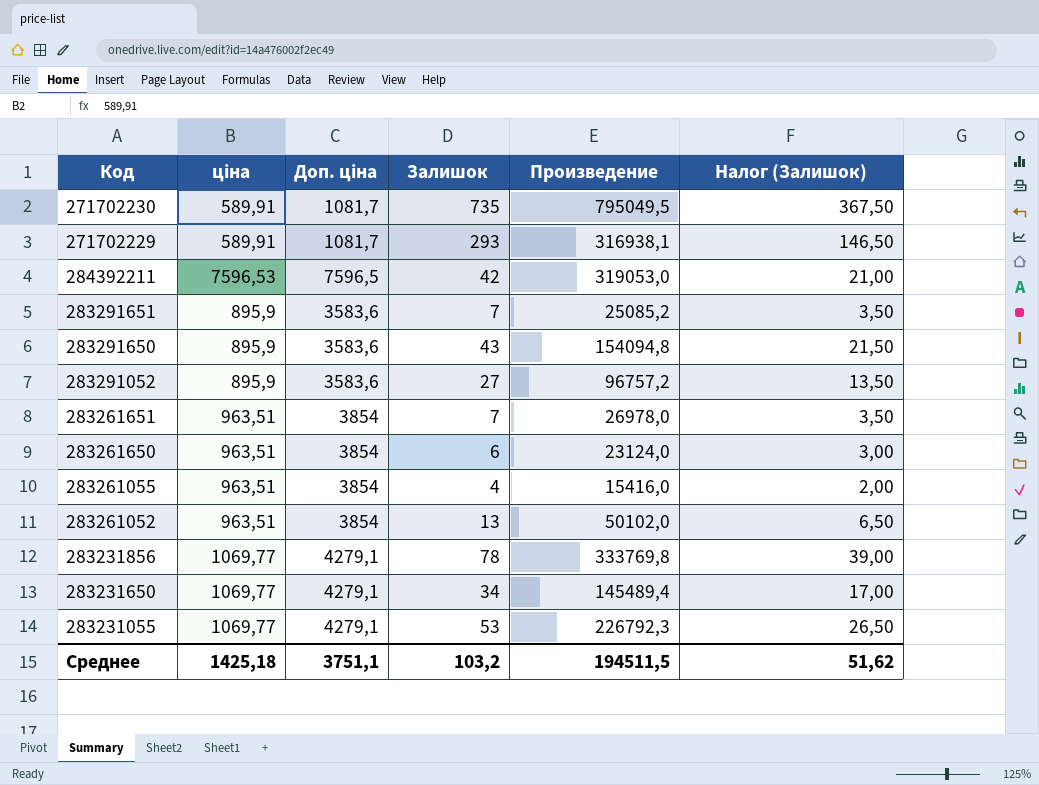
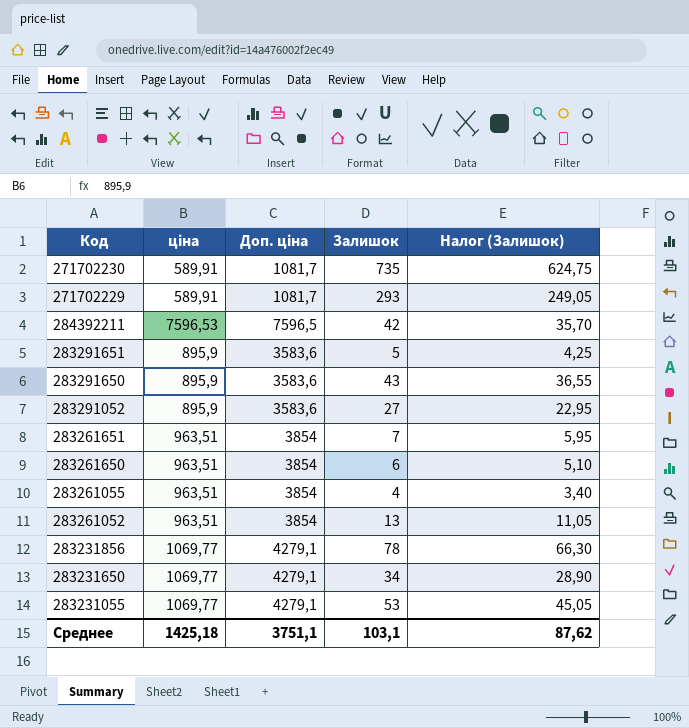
column Произведение | formula: [Доп. ціна] * [Залишок] -> none
column Налог (Залишок) | formula: [Залишок] * 0,5 -> [Залишок] * 0,85
283291651 | Залишок: 7 -> 5
Среднее | Залишок: 103,2 -> 103,1
Среднее | Налог (Залишок): 51,62 -> 87,62

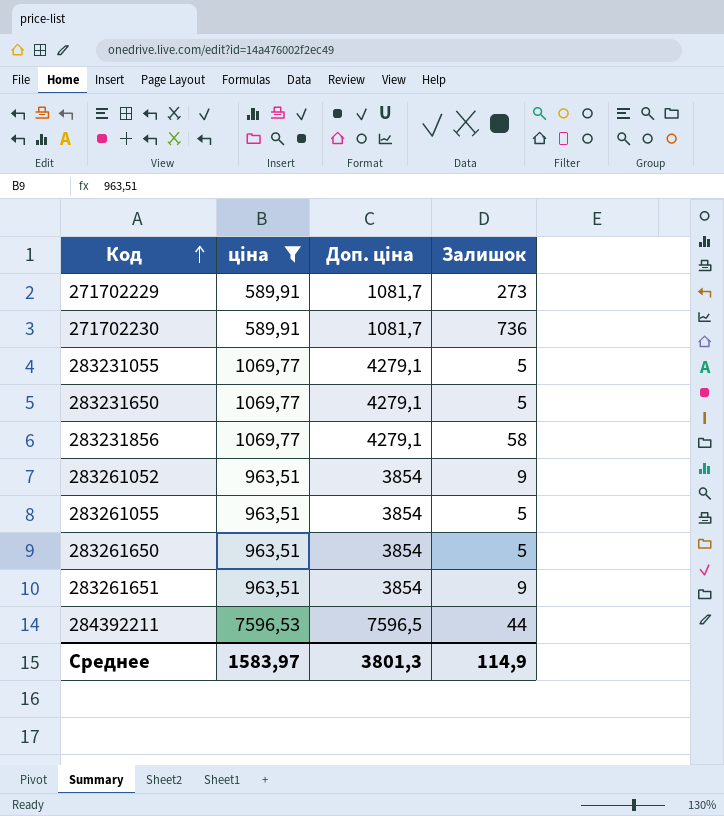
filter: none -> ціна != 895,9
row order: none -> Код ascending
column Налог (Залишок) | formula: [Залишок] * 0,85 -> none
271702229 | Залишок: 293 -> 273
271702230 | Залишок: 735 -> 736
283231055 | Залишок: 53 -> 5
283231650 | Залишок: 34 -> 5
283231856 | Залишок: 78 -> 58
283261052 | Залишок: 13 -> 9
283261055 | Залишок: 4 -> 5
283261650 | Залишок: 6 -> 5
283261651 | Залишок: 7 -> 9
284392211 | Залишок: 42 -> 44
Среднее | ціна: 1425,18 -> 1583,97
Среднее | Доп. ціна: 3751,1 -> 3801,3
Среднее | Залишок: 103,1 -> 114,9

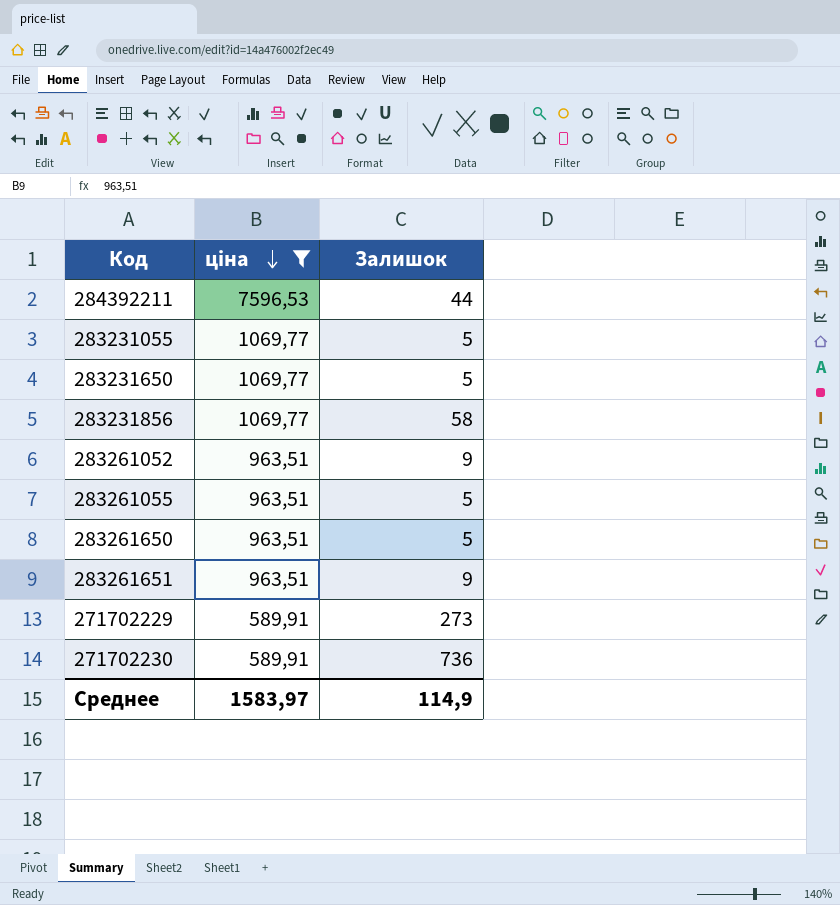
row order: Код ascending -> ціна descending
column Доп. ціна | position: 3 -> none

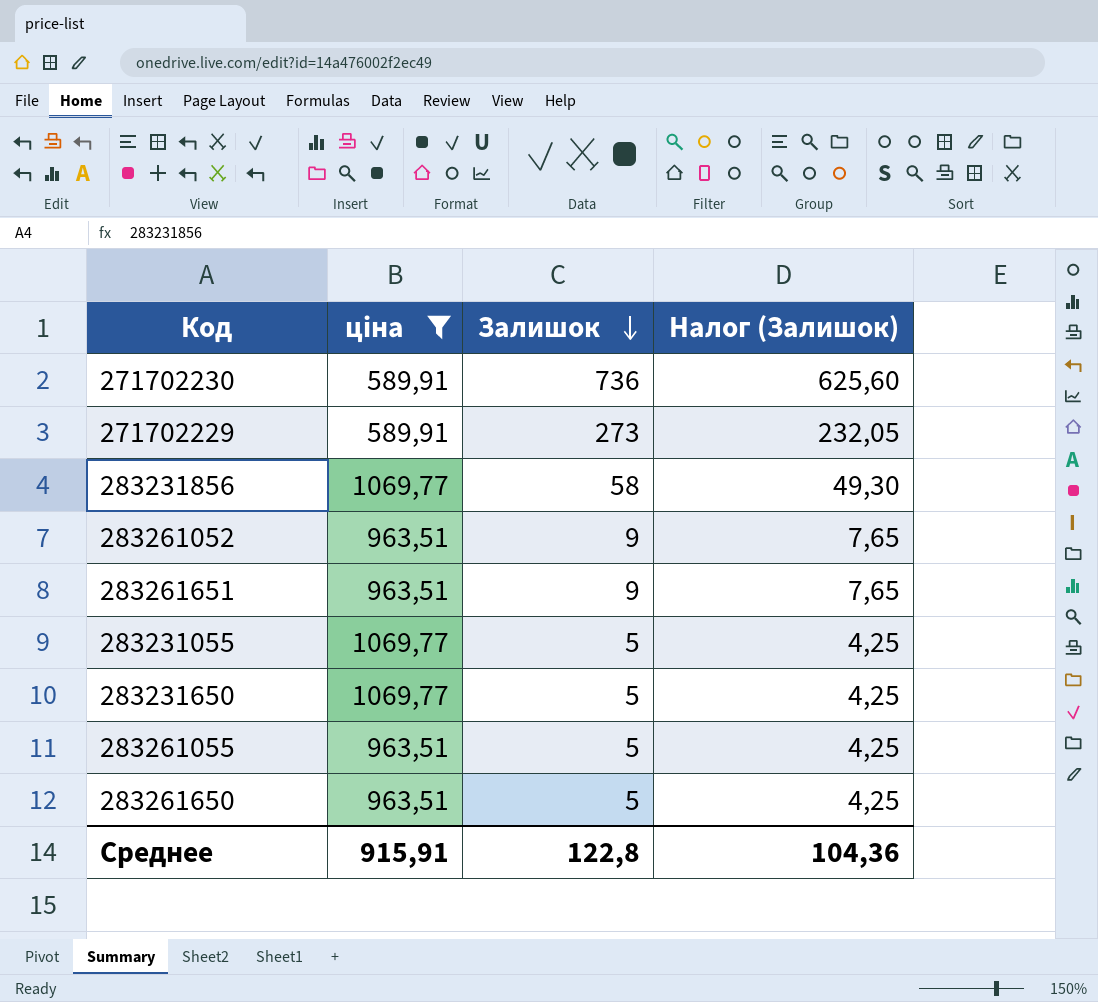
row order: ціна descending -> Залишок descending
column Налог (Залишок) | formula: none -> [Залишок] * 0,85
row 284392211: 7596,53 | 44 -> none
Среднее | ціна: 1583,97 -> 915,91
Среднее | Залишок: 114,9 -> 122,8

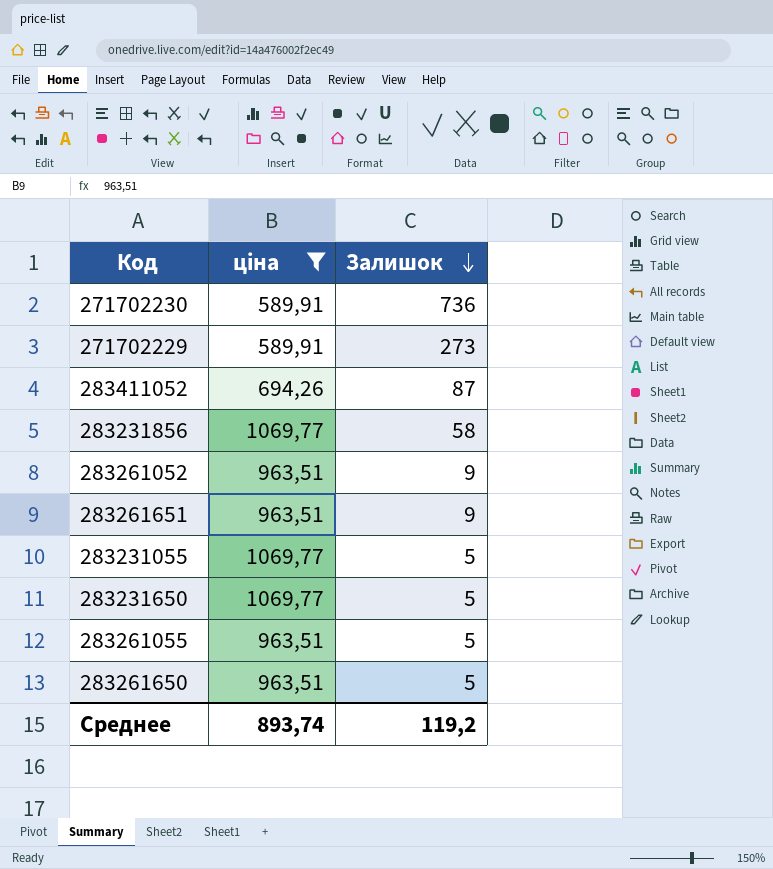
column Налог (Залишок) | formula: [Залишок] * 0,85 -> none
row 283411052: none -> 694,26 | 87
Среднее | ціна: 915,91 -> 893,74
Среднее | Залишок: 122,8 -> 119,2

